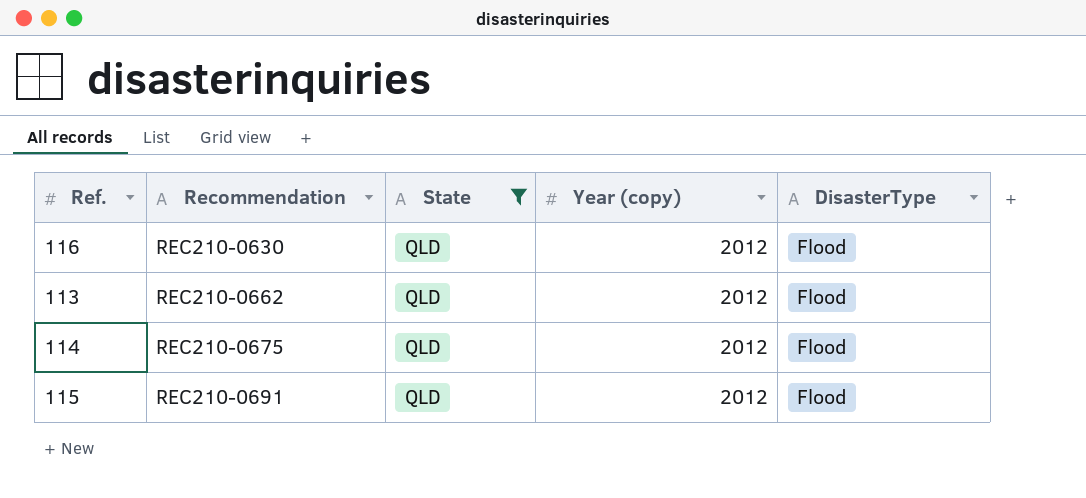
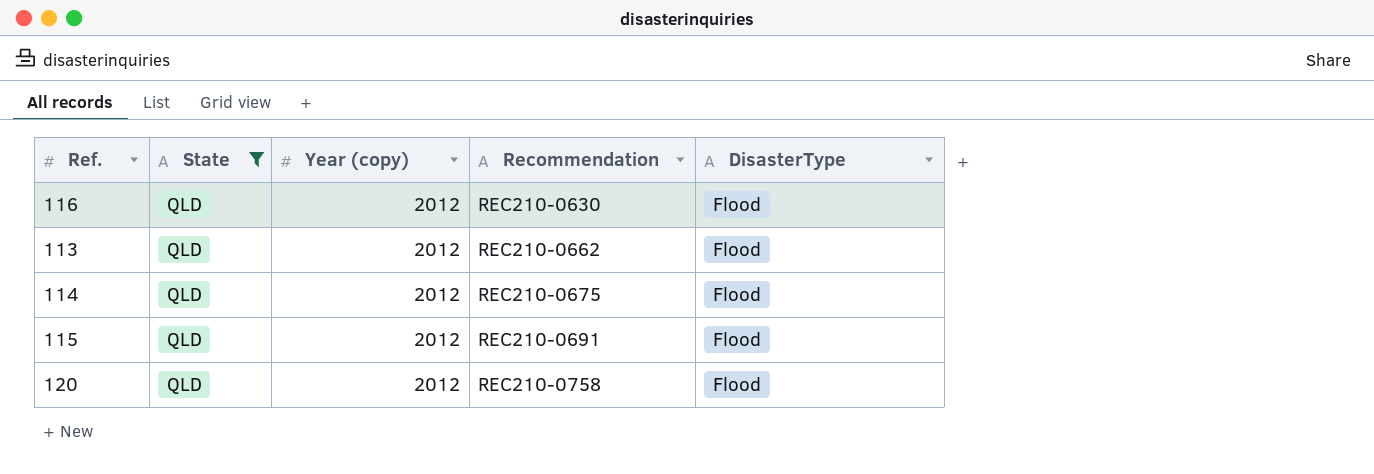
column Recommendation | position: 2 -> 4
row 120: none -> QLD | 2012 | REC210-0758 | Flood

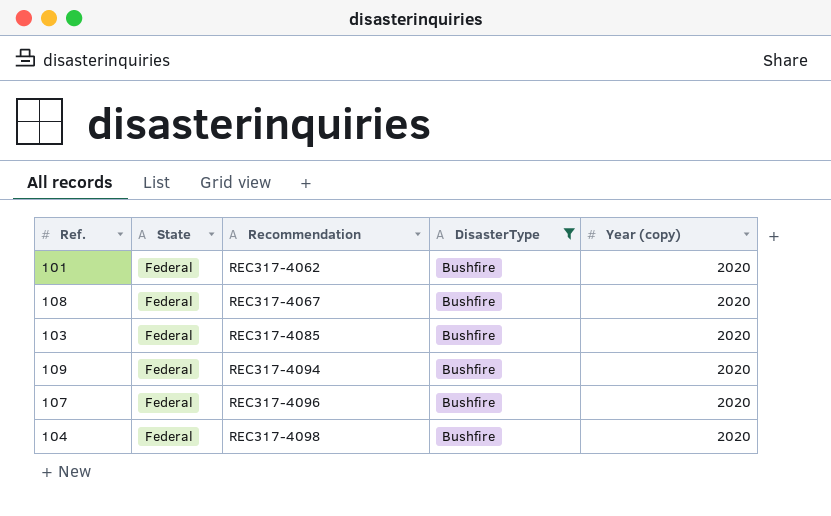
filter: State = QLD -> DisasterType = Bushfire
column Year (copy) | position: 3 -> 5

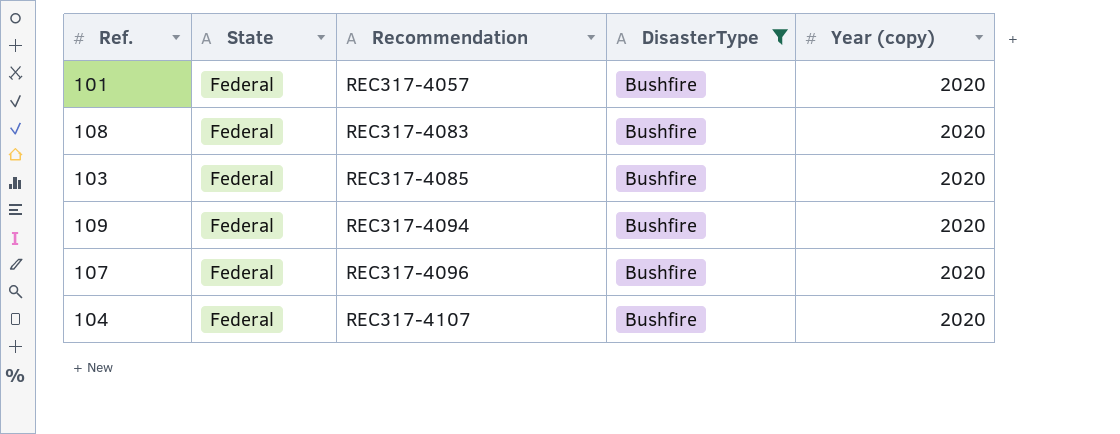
101 | Recommendation: REC317-4062 -> REC317-4057
108 | Recommendation: REC317-4067 -> REC317-4083
104 | Recommendation: REC317-4098 -> REC317-4107

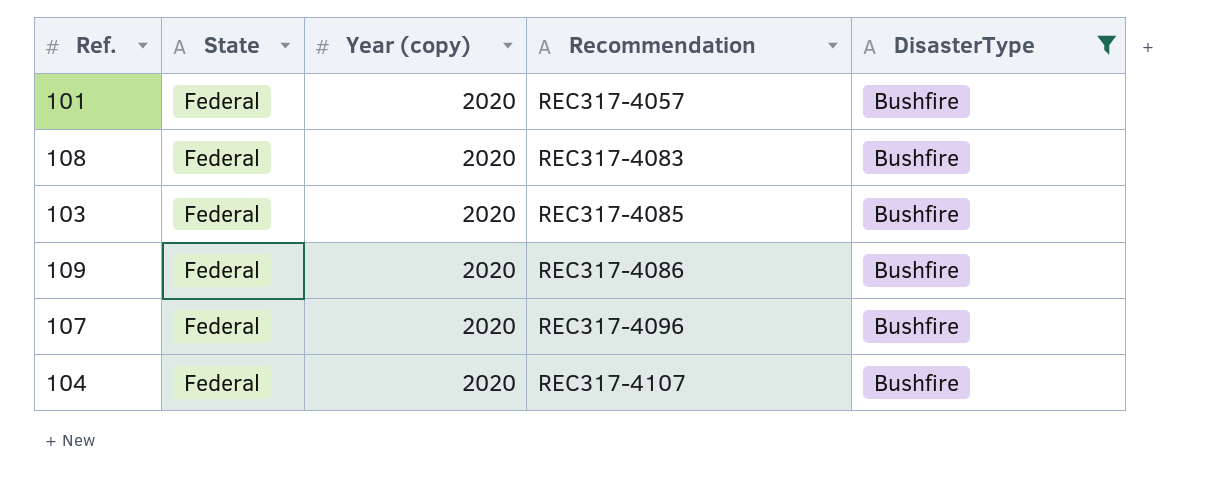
column Year (copy) | position: 5 -> 3
109 | Recommendation: REC317-4094 -> REC317-4086

